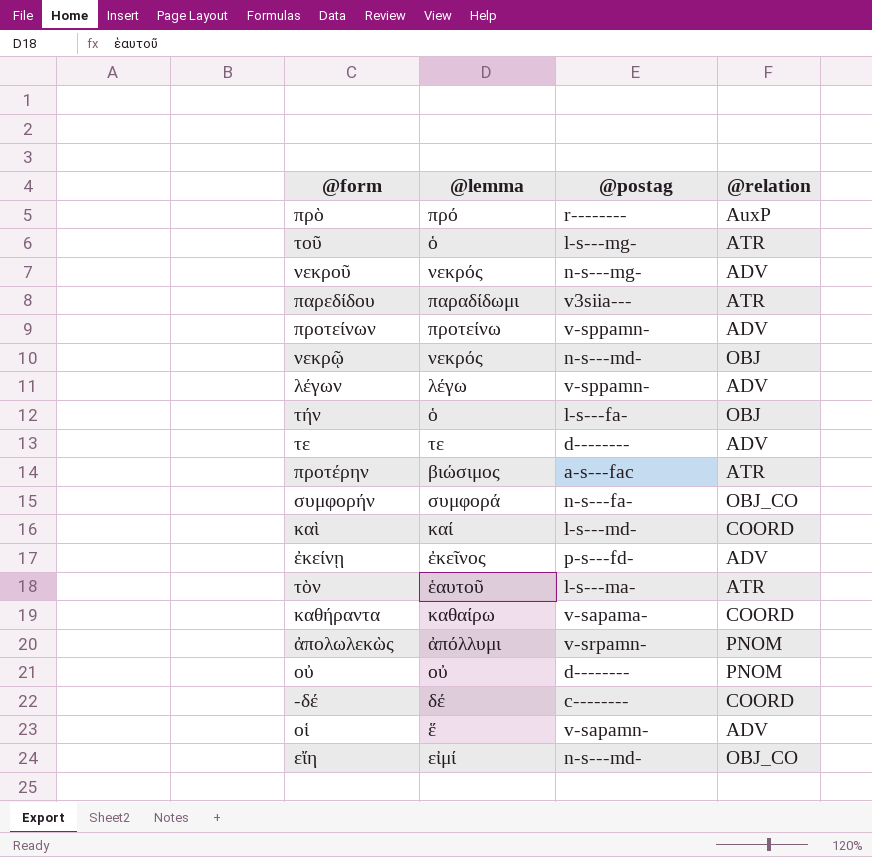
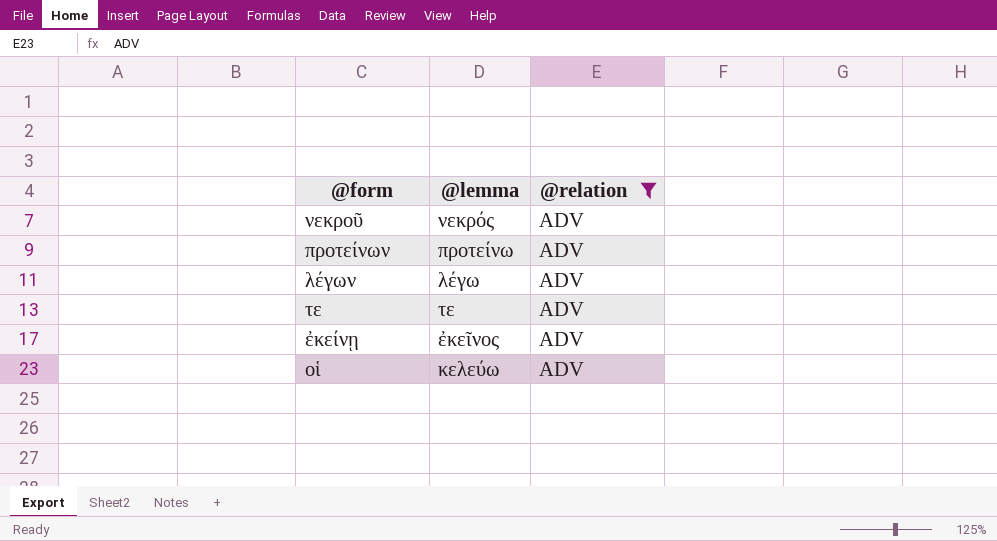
filter: none -> @relation = ADV
column @postag | position: 3 -> none
οἱ | @lemma: ἕ -> κελεύω

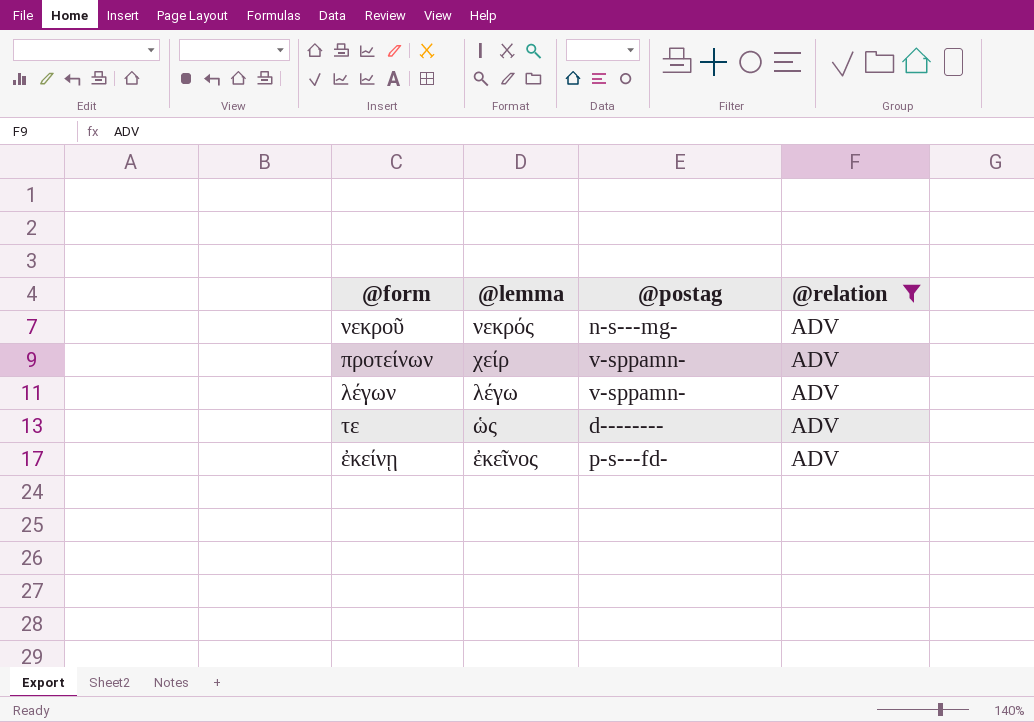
column @postag | position: none -> 3
row οἱ: κελεύω | ADV -> none
προτείνων | @lemma: προτείνω -> χείρ
τε | @lemma: τε -> ὡς

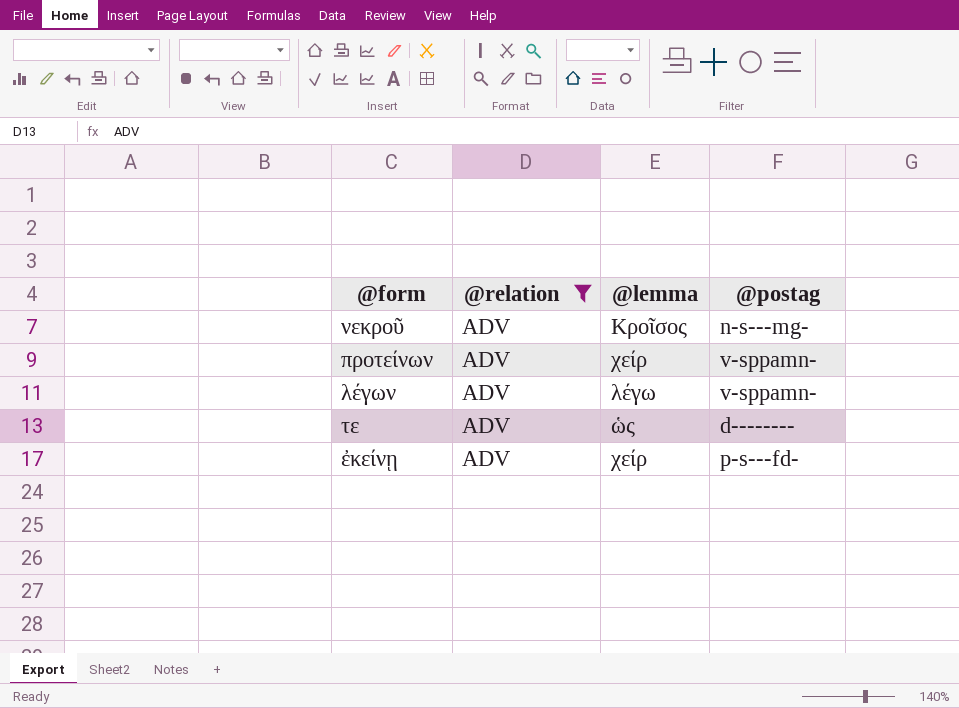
column @relation | position: 4 -> 2
νεκροῦ | @lemma: νεκρός -> Κροῖσος
ἐκείνῃ | @lemma: ἐκεῖνος -> χείρ

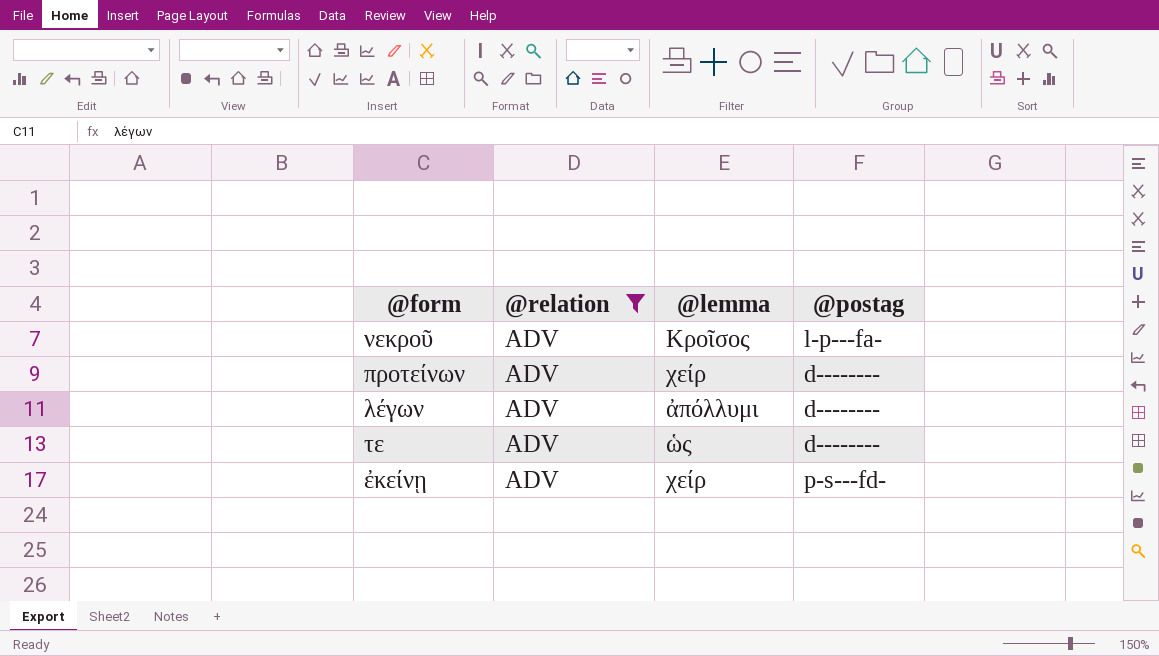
νεκροῦ | @postag: n-s---mg- -> l-p---fa-
προτείνων | @postag: v-sppamn- -> d--------
λέγων | @lemma: λέγω -> ἀπόλλυμι
λέγων | @postag: v-sppamn- -> d--------

